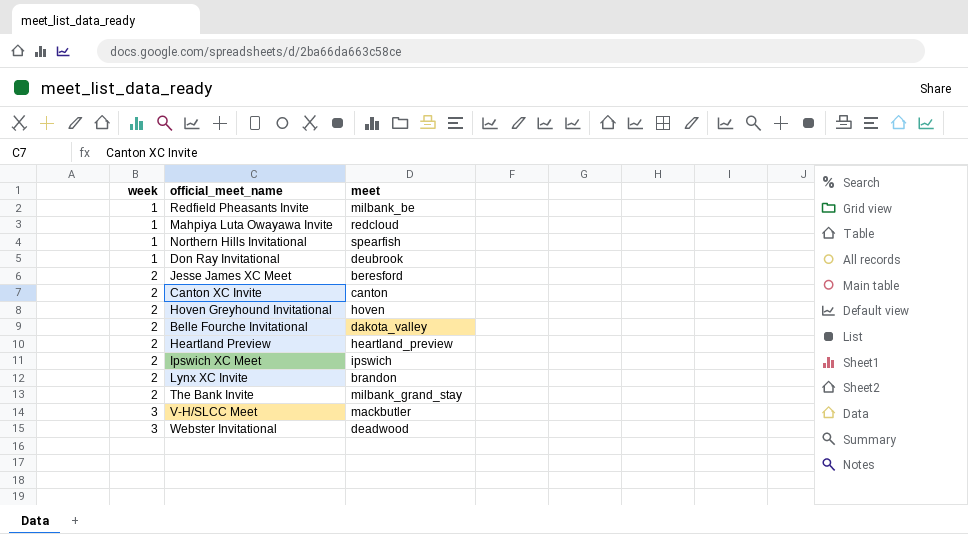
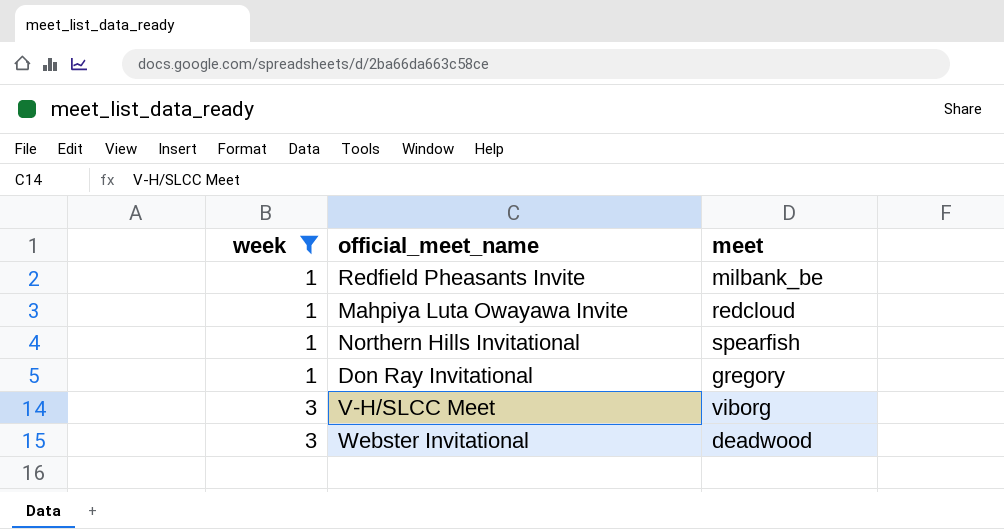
filter: none -> week != 2
Don Ray Invitational | meet: deubrook -> gregory
V-H/SLCC Meet | meet: mackbutler -> viborg

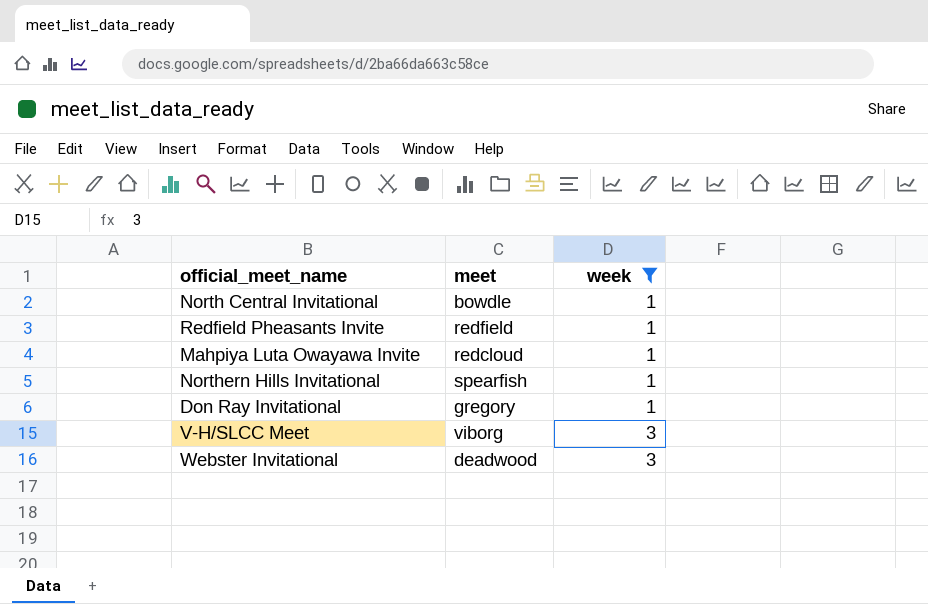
column week | position: 1 -> 3
row North Central Invitational: none -> bowdle | 1
Redfield Pheasants Invite | meet: milbank_be -> redfield

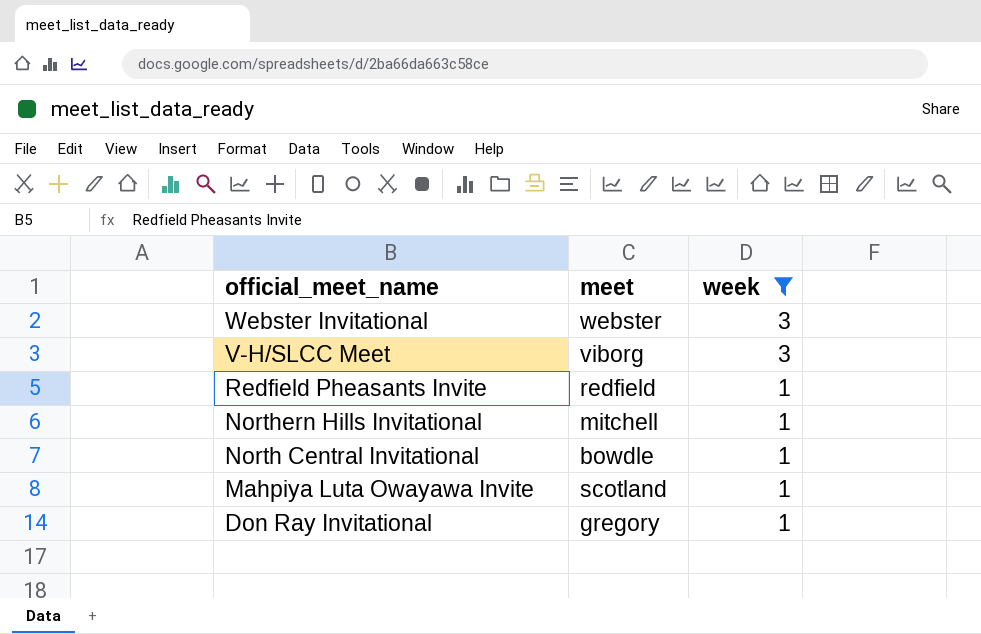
row order: week ascending -> official_meet_name descending
Webster Invitational | meet: deadwood -> webster
Northern Hills Invitational | meet: spearfish -> mitchell
Mahpiya Luta Owayawa Invite | meet: redcloud -> scotland

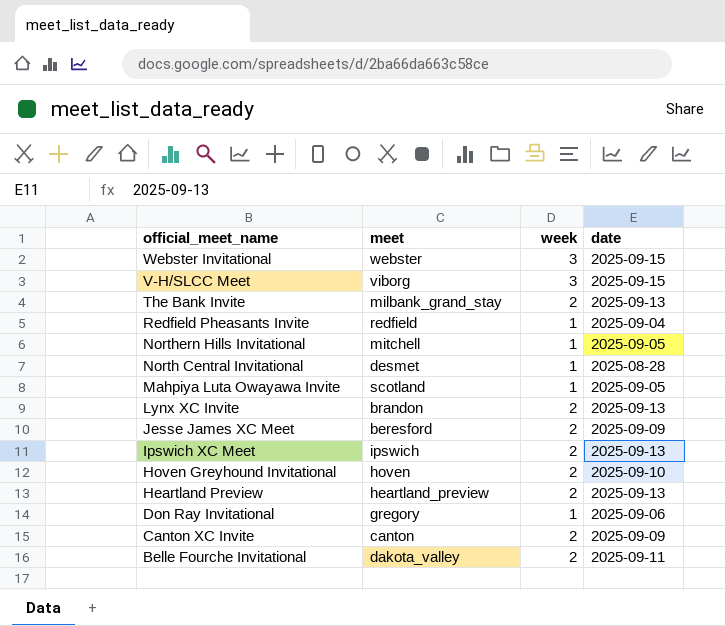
filter: week != 2 -> none
column date | position: none -> 4
North Central Invitational | meet: bowdle -> desmet

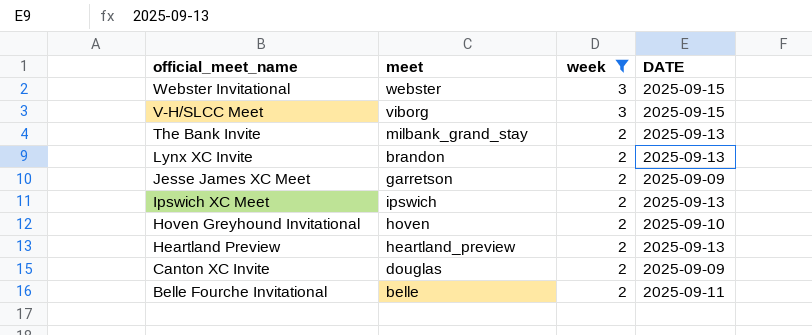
filter: none -> week != 1
column name: date -> DATE
Jesse James XC Meet | meet: beresford -> garretson
Canton XC Invite | meet: canton -> douglas
Belle Fourche Invitational | meet: dakota_valley -> belle

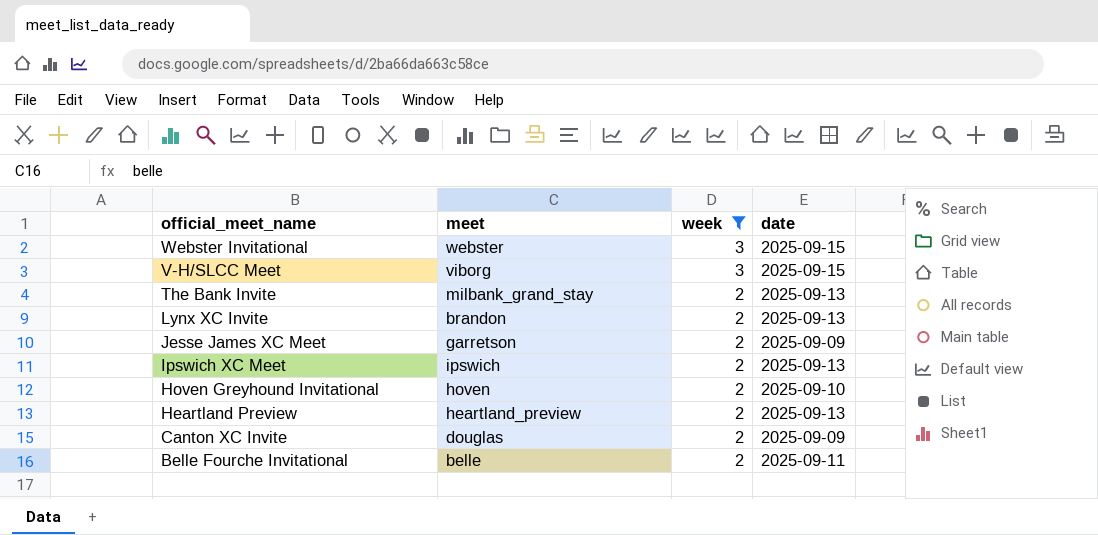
column name: DATE -> date

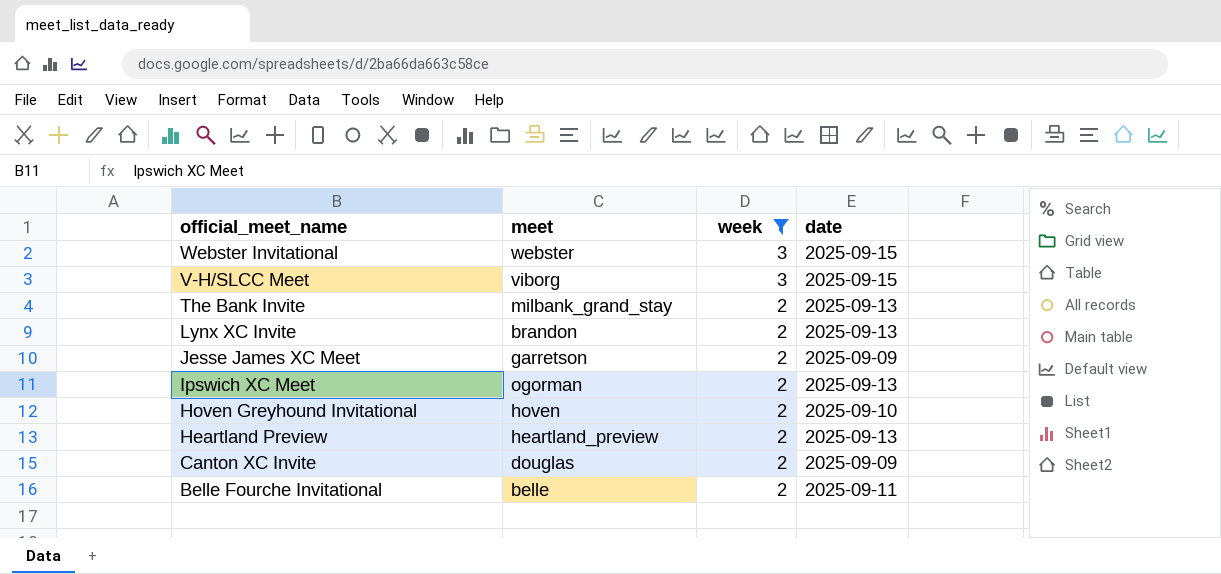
Ipswich XC Meet | meet: ipswich -> ogorman

